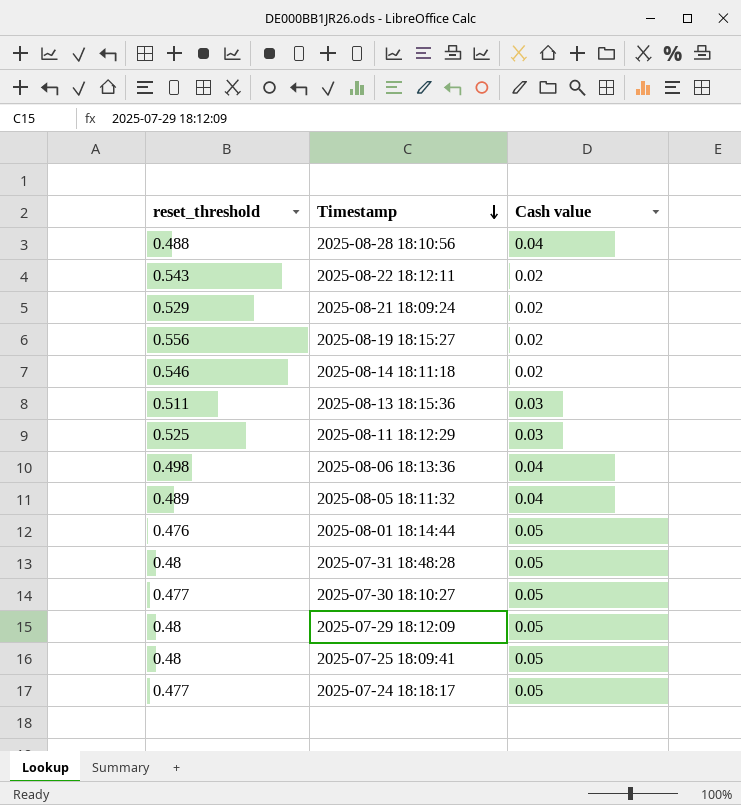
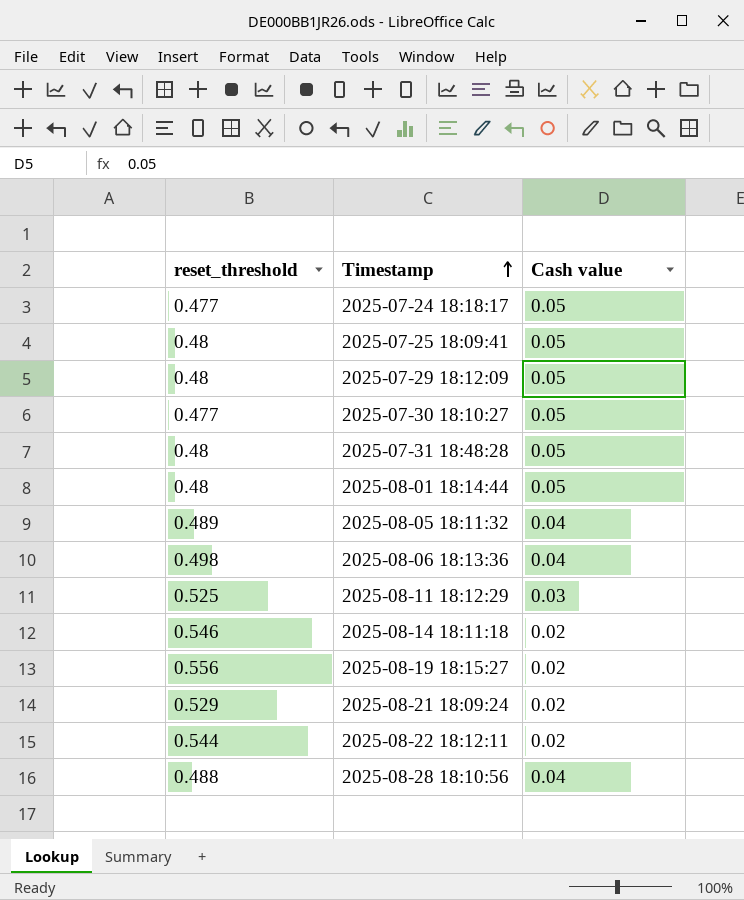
row order: Timestamp descending -> Timestamp ascending
row 2025-08-13 18:15:36: 0.511 | 0.03 -> none
2025-08-01 18:14:44 | reset_threshold: 0.476 -> 0.48
2025-08-22 18:12:11 | reset_threshold: 0.543 -> 0.544

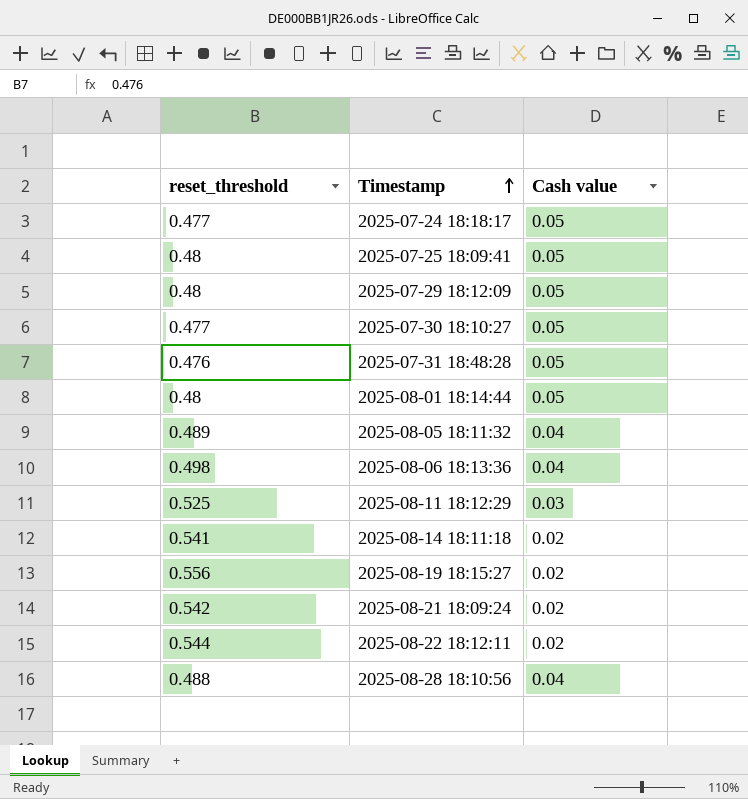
2025-07-31 18:48:28 | reset_threshold: 0.48 -> 0.476
2025-08-14 18:11:18 | reset_threshold: 0.546 -> 0.541
2025-08-21 18:09:24 | reset_threshold: 0.529 -> 0.542

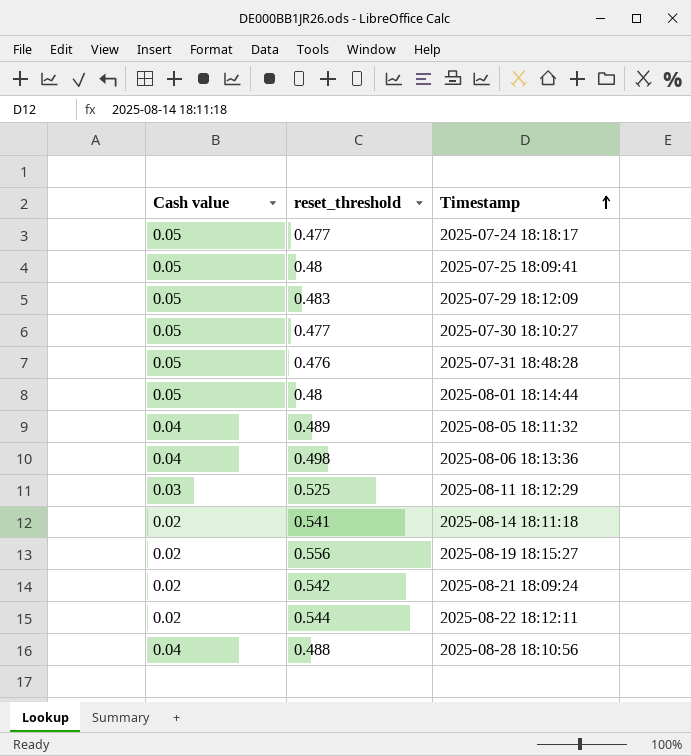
column Cash value | position: 3 -> 1
2025-07-29 18:12:09 | reset_threshold: 0.48 -> 0.483

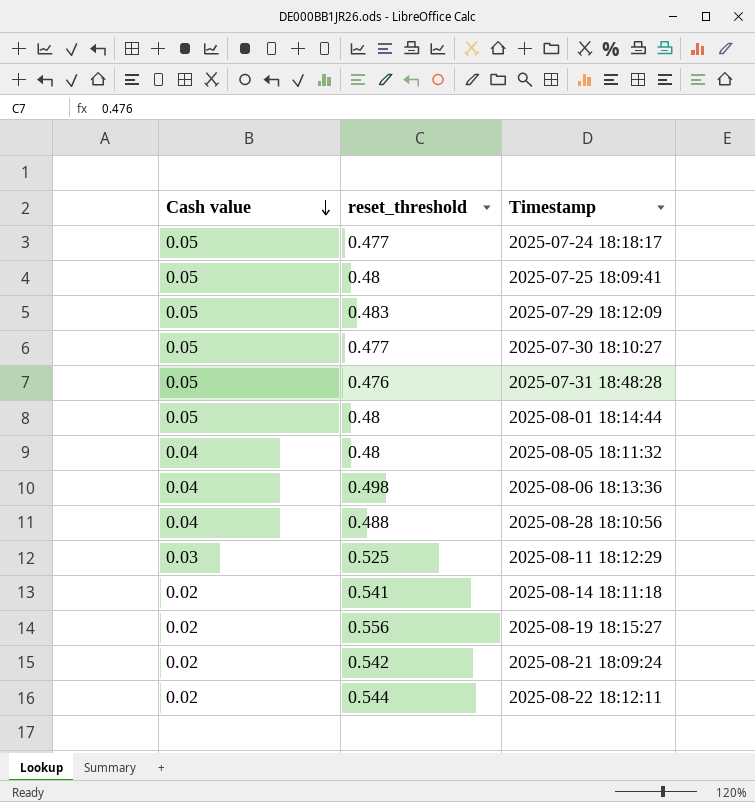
row order: Timestamp ascending -> Cash value descending
2025-08-05 18:11:32 | reset_threshold: 0.489 -> 0.48

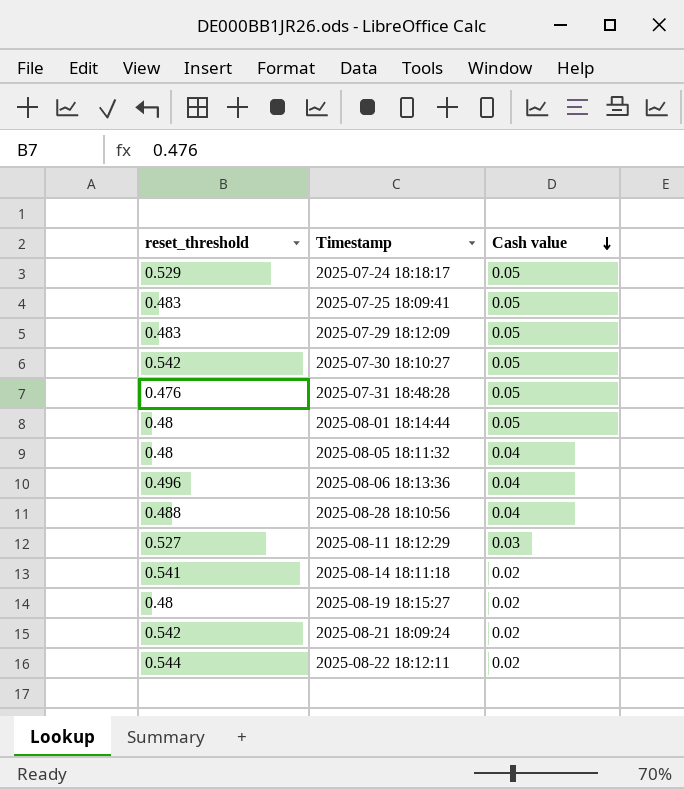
column Cash value | position: 1 -> 3
2025-07-24 18:18:17 | reset_threshold: 0.477 -> 0.529
2025-07-25 18:09:41 | reset_threshold: 0.48 -> 0.483
2025-07-30 18:10:27 | reset_threshold: 0.477 -> 0.542
2025-08-06 18:13:36 | reset_threshold: 0.498 -> 0.496
2025-08-11 18:12:29 | reset_threshold: 0.525 -> 0.527
2025-08-19 18:15:27 | reset_threshold: 0.556 -> 0.48

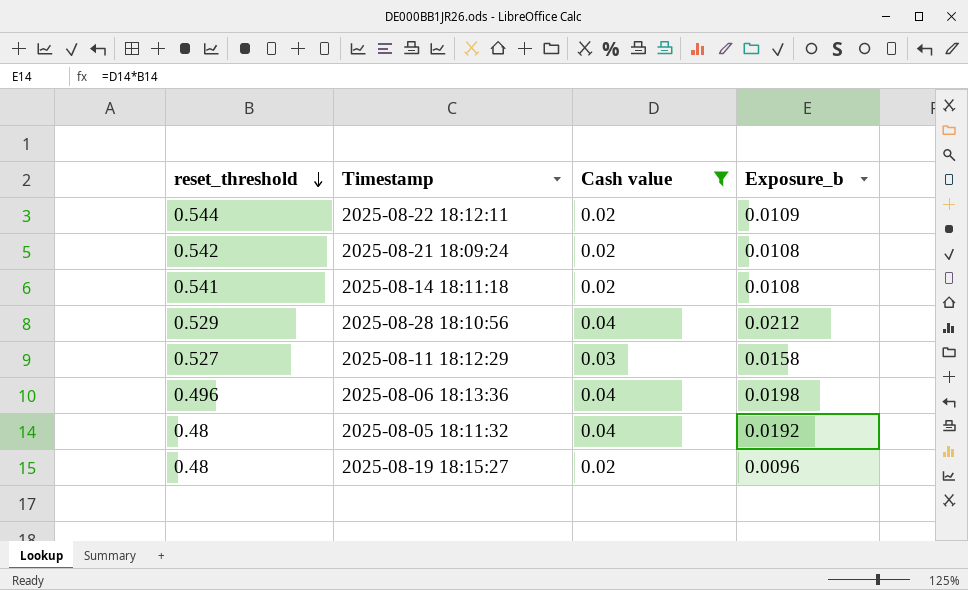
filter: none -> Cash value != 0.05
row order: Cash value descending -> reset_threshold descending
column Exposure_b | formula: none -> [reset_threshold] * [Cash value]
2025-08-28 18:10:56 | reset_threshold: 0.488 -> 0.529

